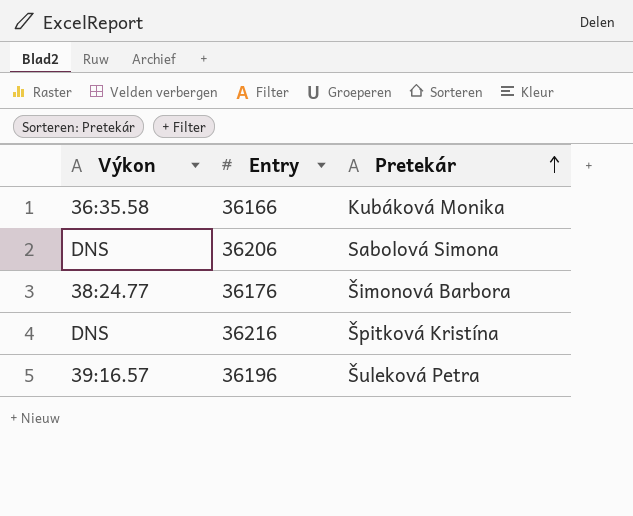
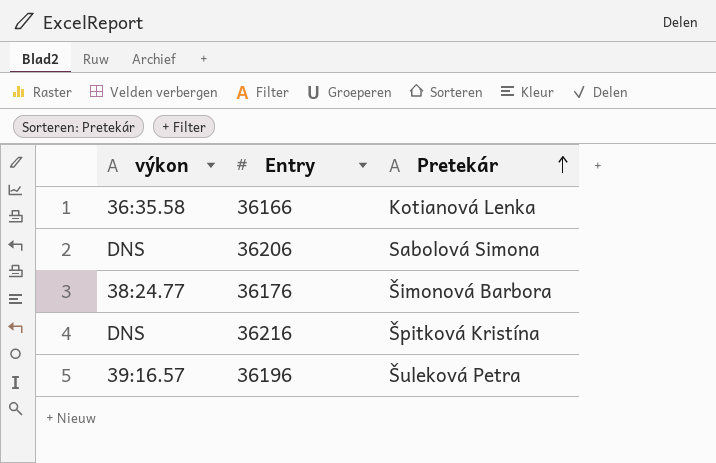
column name: Výkon -> výkon
36166 | Pretekár: Kubáková Monika -> Kotianová Lenka

